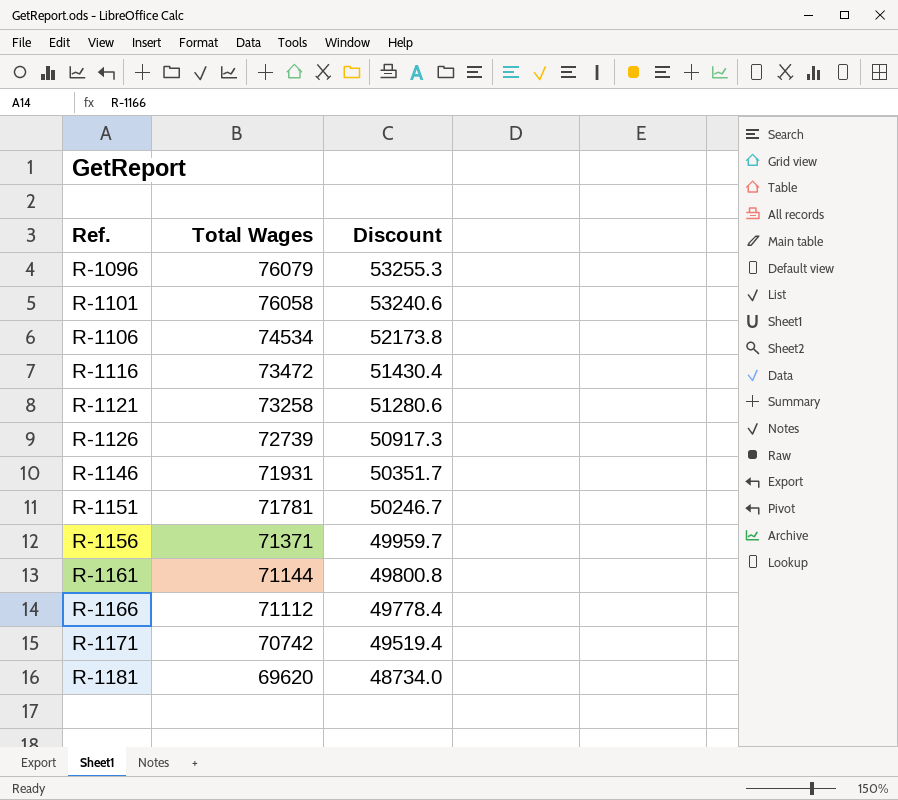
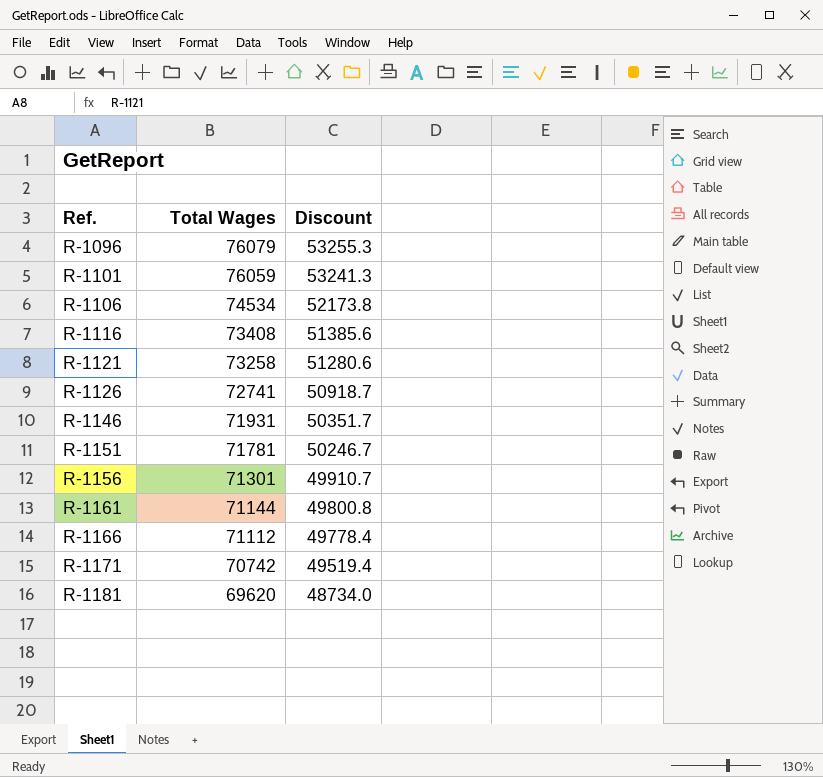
R-1101 | Total Wages: 76058 -> 76059
R-1101 | Discount: 53240.6 -> 53241.3
R-1116 | Total Wages: 73472 -> 73408
R-1116 | Discount: 51430.4 -> 51385.6
R-1126 | Total Wages: 72739 -> 72741
R-1126 | Discount: 50917.3 -> 50918.7
R-1156 | Total Wages: 71371 -> 71301
R-1156 | Discount: 49959.7 -> 49910.7

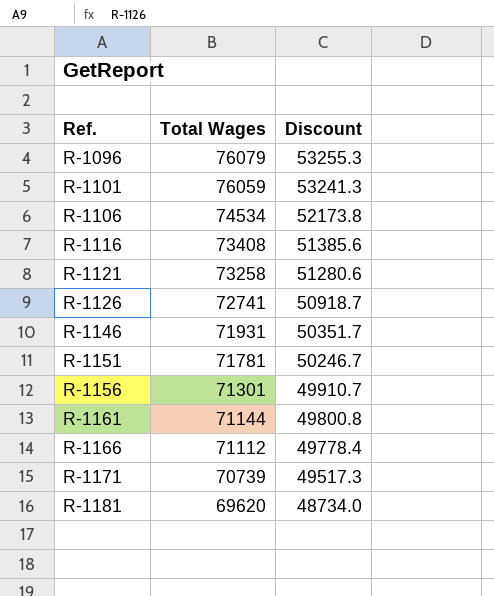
R-1171 | Total Wages: 70742 -> 70739
R-1171 | Discount: 49519.4 -> 49517.3

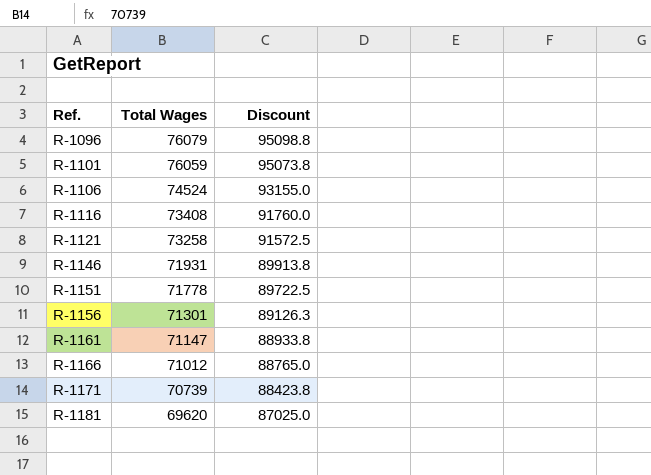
column Discount | formula: [Total Wages] * 0.7 -> [Total Wages] * 1.25
row R-1126: 72741 | 50918.7 -> none
R-1106 | Total Wages: 74534 -> 74524
R-1151 | Total Wages: 71781 -> 71778
R-1161 | Total Wages: 71144 -> 71147
R-1166 | Total Wages: 71112 -> 71012

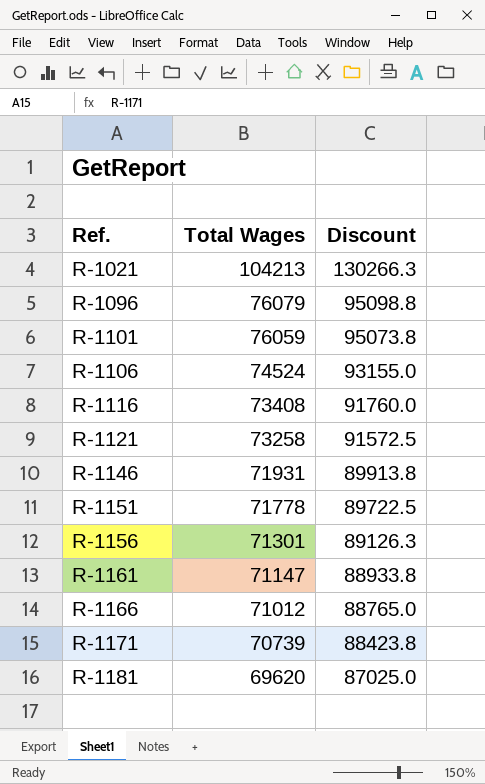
row R-1021: none -> 104213 | 130266.3

